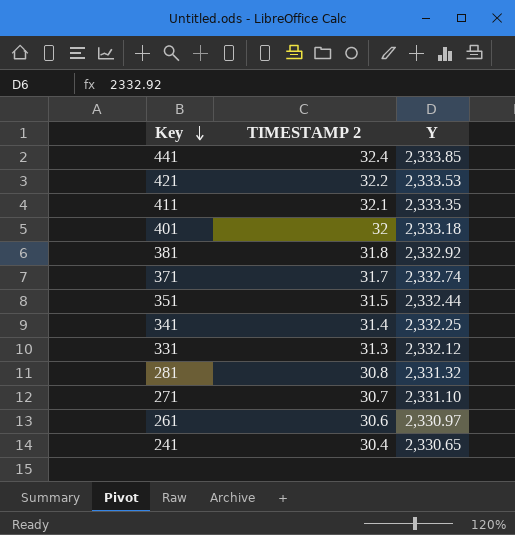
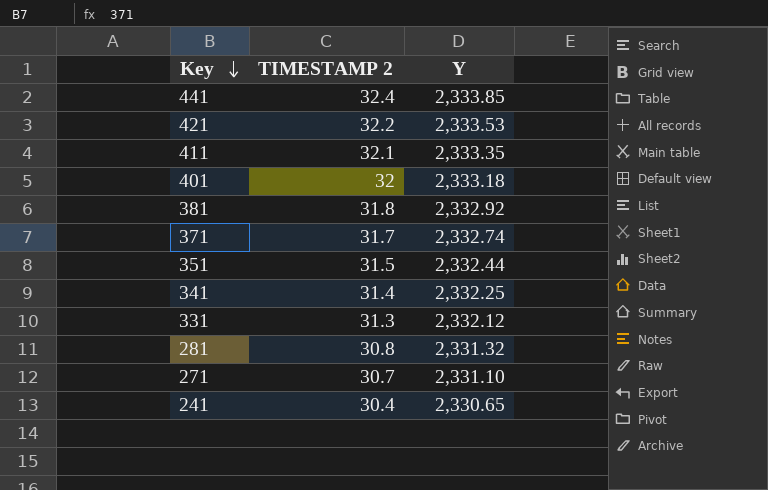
row 261: 30.6 | 2,330.97 -> none

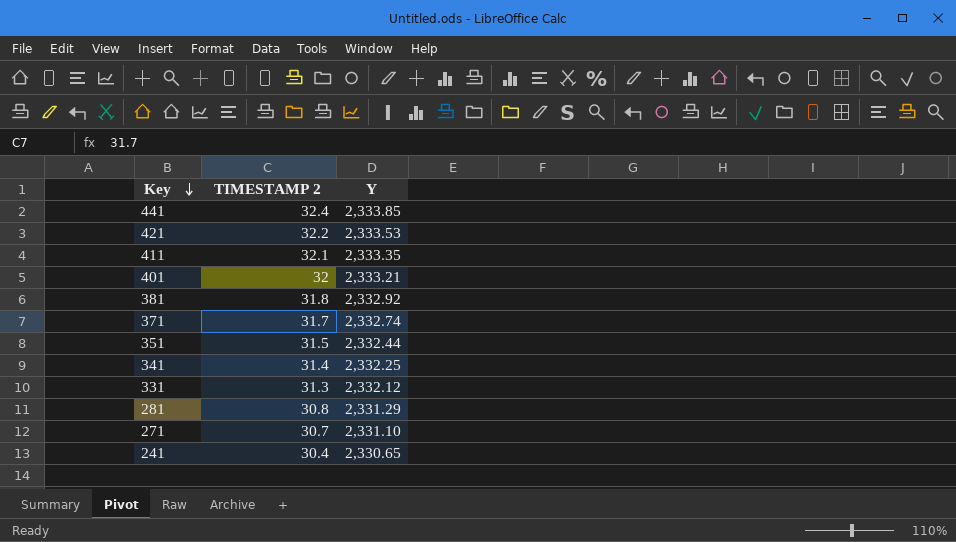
401 | Y: 2,333.18 -> 2,333.21
281 | Y: 2,331.32 -> 2,331.29

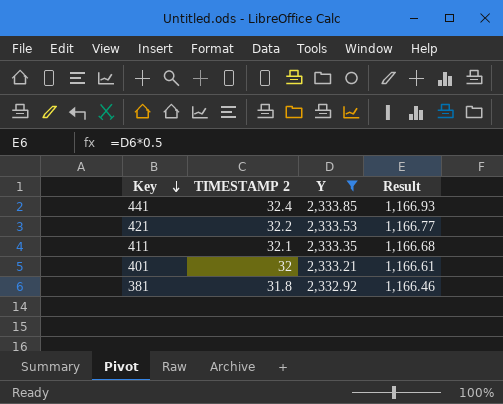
filter: none -> Y >= 2,332.92
column Result | formula: none -> [Y] * 0.5

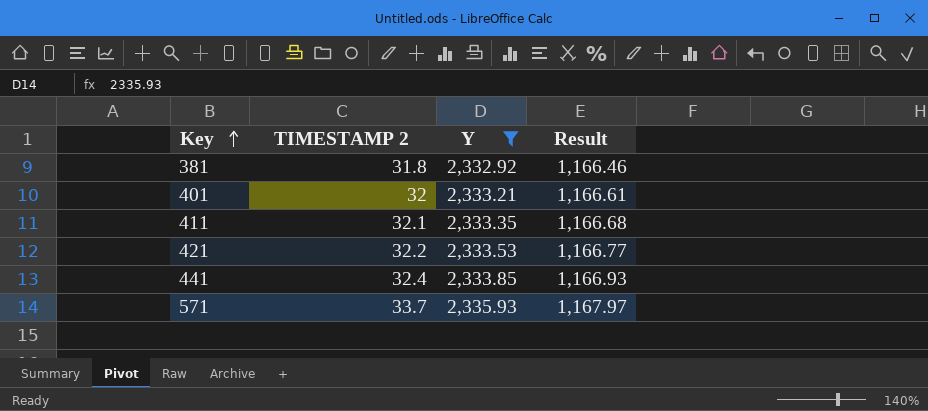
row order: Key descending -> Key ascending
row 571: none -> 33.7 | 2,335.93 | 1,167.97

